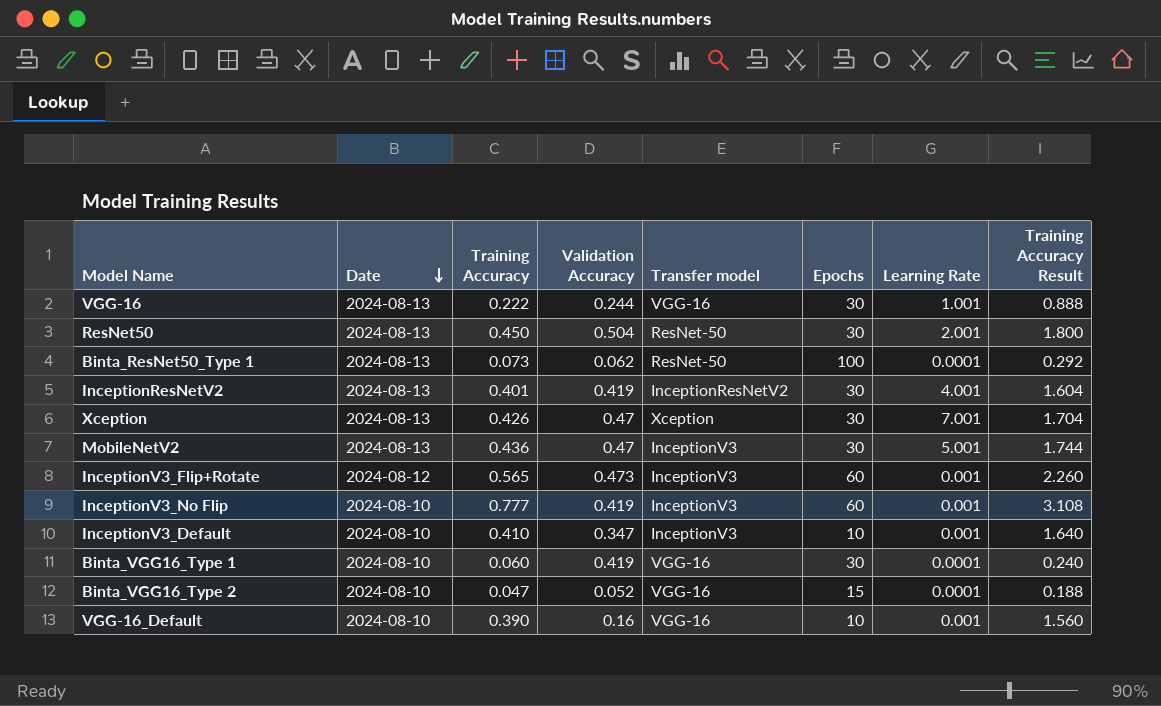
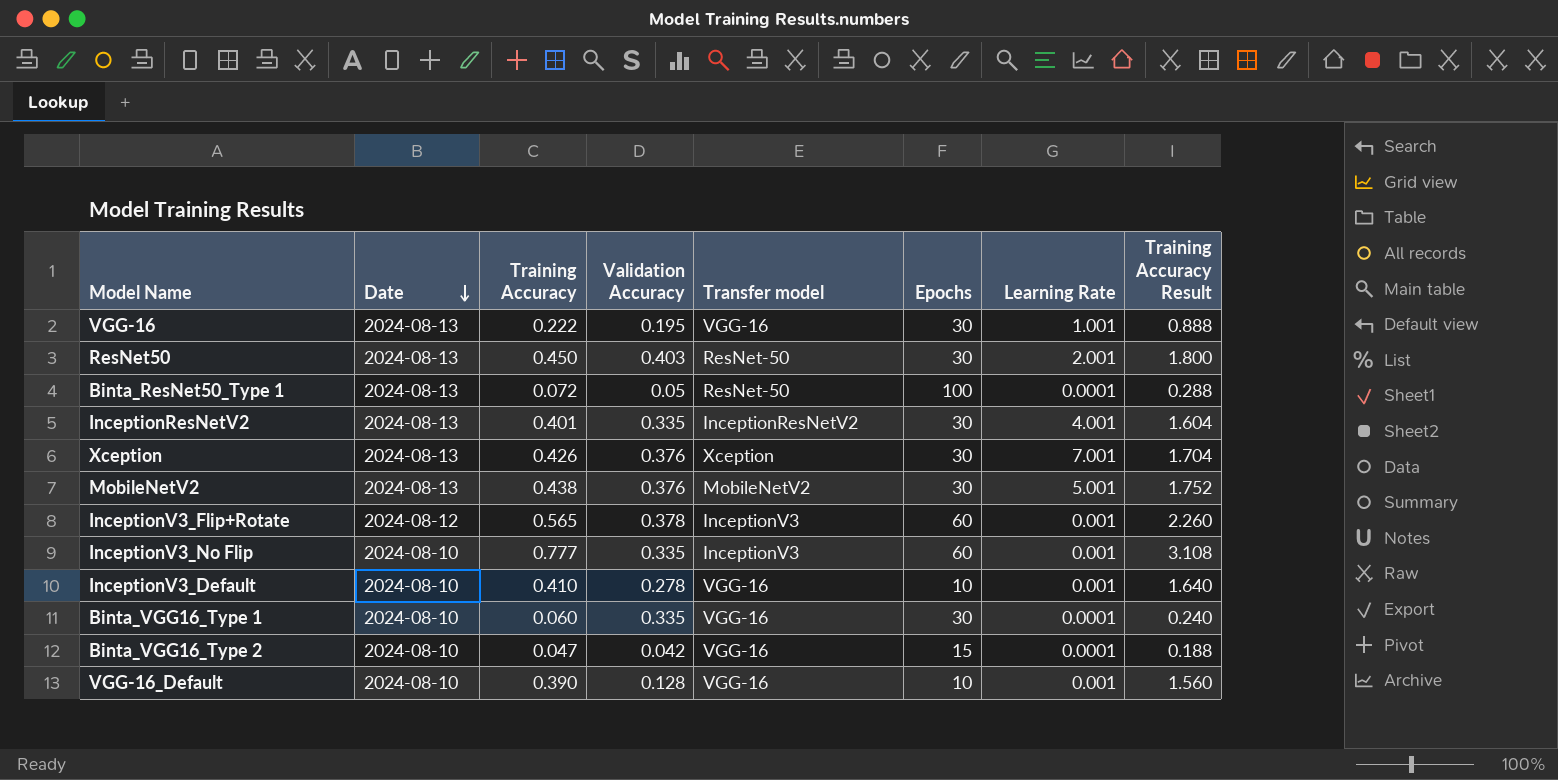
VGG-16 | Validation Accuracy: 0.244 -> 0.195
ResNet50 | Validation Accuracy: 0.504 -> 0.403
Binta_ResNet50_Type 1 | Training Accuracy: 0.073 -> 0.072
Binta_ResNet50_Type 1 | Validation Accuracy: 0.062 -> 0.05
Binta_ResNet50_Type 1 | Training Accuracy Result: 0.292 -> 0.288
InceptionResNetV2 | Validation Accuracy: 0.419 -> 0.335
Xception | Validation Accuracy: 0.47 -> 0.376
MobileNetV2 | Training Accuracy: 0.436 -> 0.438
MobileNetV2 | Validation Accuracy: 0.47 -> 0.376
MobileNetV2 | Transfer model: InceptionV3 -> MobileNetV2
MobileNetV2 | Training Accuracy Result: 1.744 -> 1.752
InceptionV3_Flip+Rotate | Validation Accuracy: 0.473 -> 0.378
InceptionV3_No Flip | Validation Accuracy: 0.419 -> 0.335
InceptionV3_Default | Validation Accuracy: 0.347 -> 0.278
InceptionV3_Default | Transfer model: InceptionV3 -> VGG-16
Binta_VGG16_Type 1 | Validation Accuracy: 0.419 -> 0.335
Binta_VGG16_Type 2 | Validation Accuracy: 0.052 -> 0.042
VGG-16_Default | Validation Accuracy: 0.16 -> 0.128

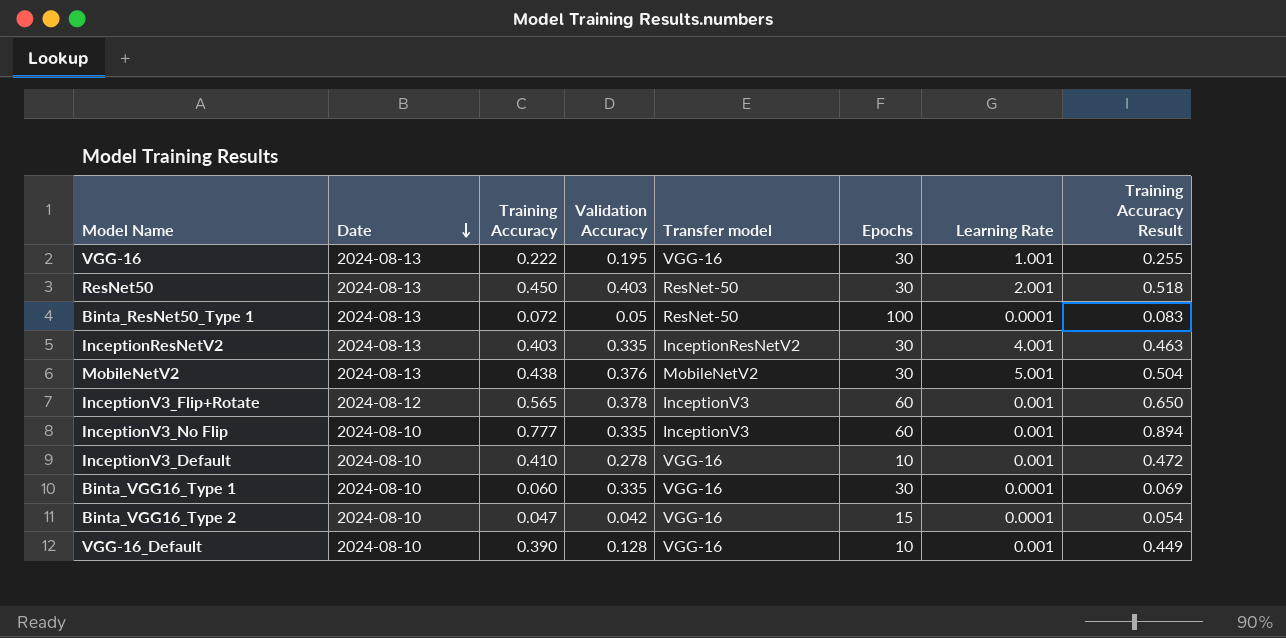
column Training Accuracy Result | formula: [Training Accuracy] * 4 -> [Training Accuracy] * 1.15
row Xception: 2024-08-13 | 0.426 | 0.376 | Xception | 30 | 7.001 | 1.704 -> none
InceptionResNetV2 | Training Accuracy: 0.401 -> 0.403

